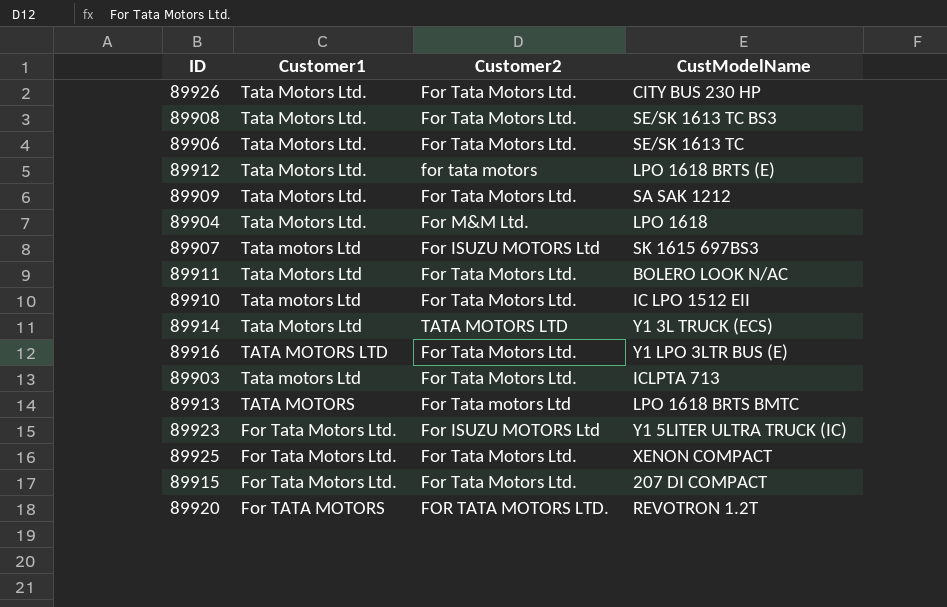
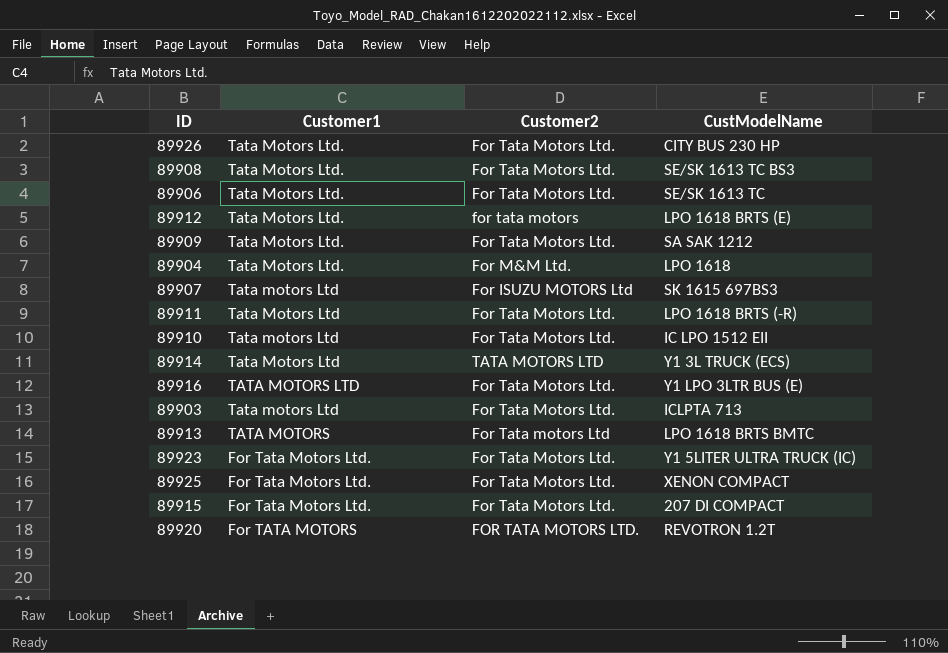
89911 | CustModelName: BOLERO LOOK N/AC -> LPO 1618 BRTS (-R)
89923 | Customer2: For ISUZU MOTORS Ltd -> For Tata Motors Ltd.

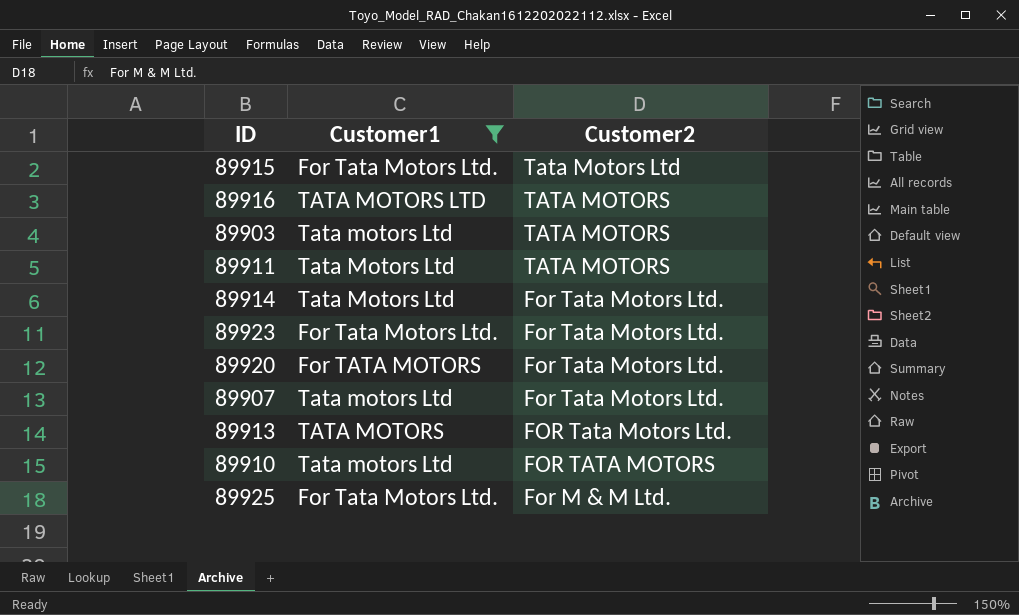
filter: none -> Customer1 != Tata Motors Ltd.
row order: Customer1 descending -> Customer2 descending
column CustModelName | position: 4 -> none
89915 | Customer2: For Tata Motors Ltd. -> Tata Motors Ltd
89916 | Customer2: For Tata Motors Ltd. -> TATA MOTORS
89903 | Customer2: For Tata Motors Ltd. -> TATA MOTORS
89911 | Customer2: For Tata Motors Ltd. -> TATA MOTORS
89914 | Customer2: TATA MOTORS LTD -> For Tata Motors Ltd.
89920 | Customer2: FOR TATA MOTORS LTD. -> For Tata Motors Ltd.
89907 | Customer2: For ISUZU MOTORS Ltd -> For Tata Motors Ltd.
89913 | Customer2: For Tata motors Ltd -> FOR Tata Motors Ltd.
89910 | Customer2: For Tata Motors Ltd. -> FOR TATA MOTORS
89925 | Customer2: For Tata Motors Ltd. -> For M & M Ltd.

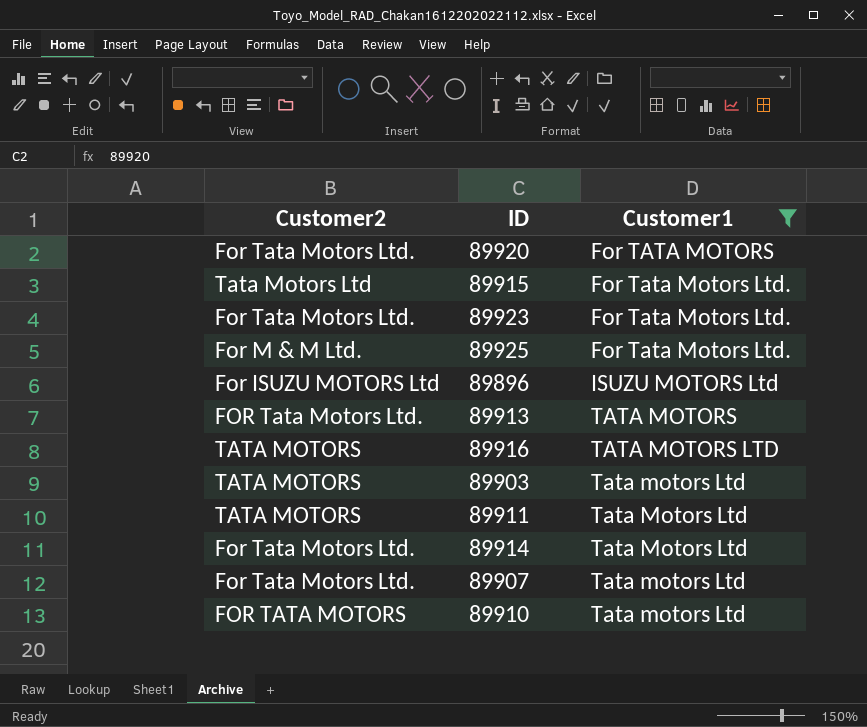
row order: Customer2 descending -> Customer1 ascending
column Customer2 | position: 3 -> 1
row 89896: none -> For ISUZU MOTORS Ltd | ISUZU MOTORS Ltd

